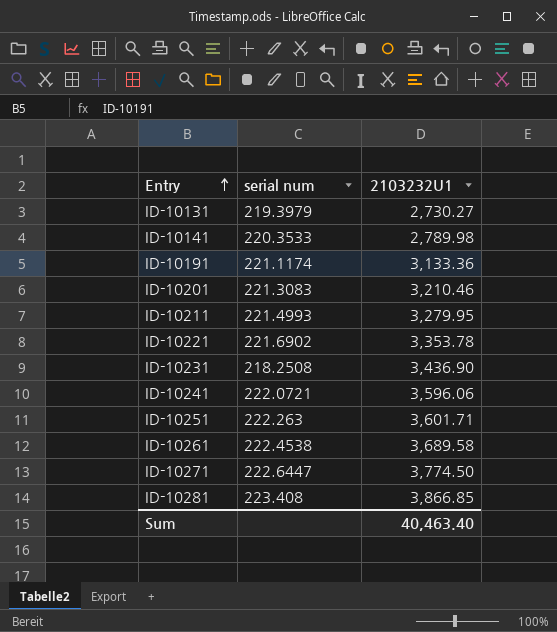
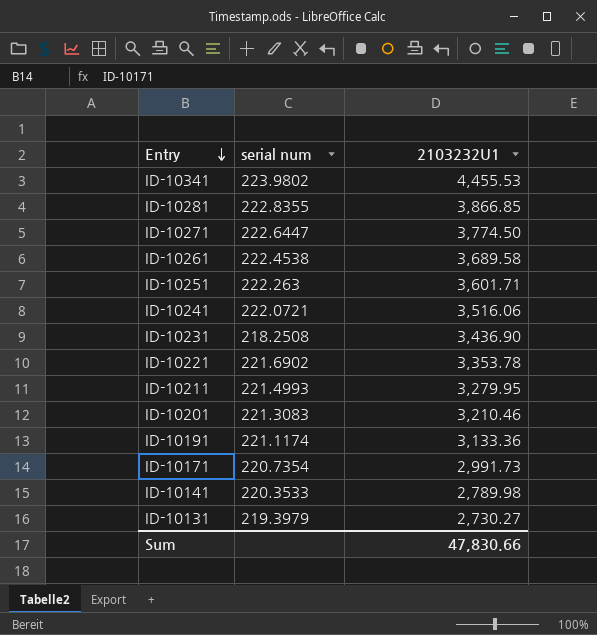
row order: Entry ascending -> Entry descending
row ID-10341: none -> 223.9802 | 4,455.53
ID-10281 | serial num: 223.408 -> 222.8355
ID-10241 | 2103232U1: 3,596.06 -> 3,516.06
row ID-10171: none -> 220.7354 | 2,991.73
Sum | 2103232U1: 40,463.40 -> 47,830.66

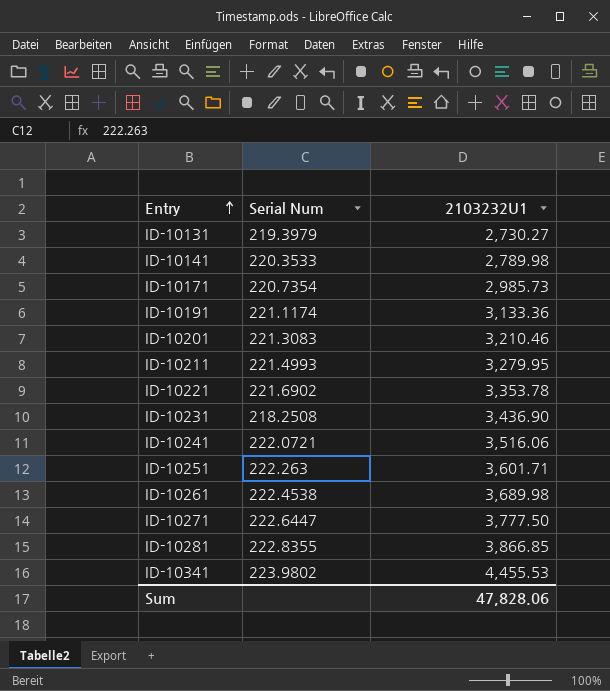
row order: Entry descending -> Entry ascending
column name: serial num -> Serial Num
ID-10171 | 2103232U1: 2,991.73 -> 2,985.73
ID-10261 | 2103232U1: 3,689.58 -> 3,689.98
ID-10271 | 2103232U1: 3,774.50 -> 3,777.50
Sum | 2103232U1: 47,830.66 -> 47,828.06

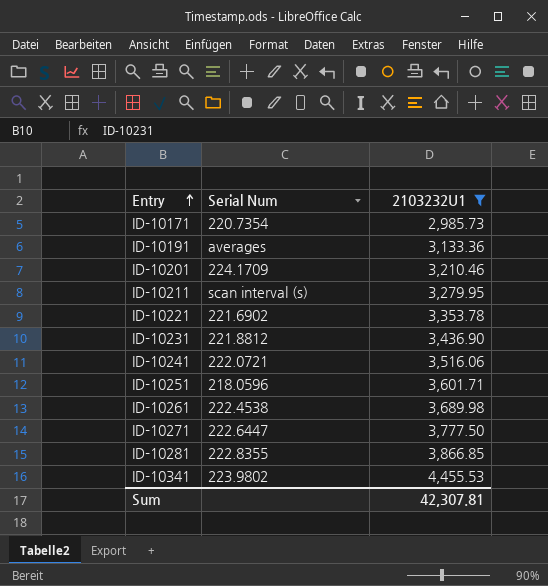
filter: none -> 2103232U1 >= 2,985.73
ID-10191 | Serial Num: 221.1174 -> averages
ID-10201 | Serial Num: 221.3083 -> 224.1709
ID-10211 | Serial Num: 221.4993 -> scan interval (s)
ID-10231 | Serial Num: 218.2508 -> 221.8812
ID-10251 | Serial Num: 222.263 -> 218.0596
Sum | 2103232U1: 47,828.06 -> 42,307.81

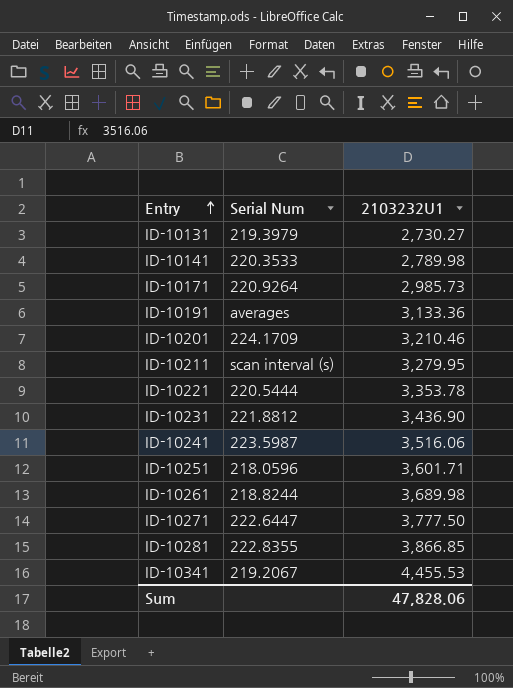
filter: 2103232U1 >= 2,985.73 -> none
ID-10171 | Serial Num: 220.7354 -> 220.9264
ID-10221 | Serial Num: 221.6902 -> 220.5444
ID-10241 | Serial Num: 222.0721 -> 223.5987
ID-10261 | Serial Num: 222.4538 -> 218.8244
ID-10341 | Serial Num: 223.9802 -> 219.2067
Sum | 2103232U1: 42,307.81 -> 47,828.06

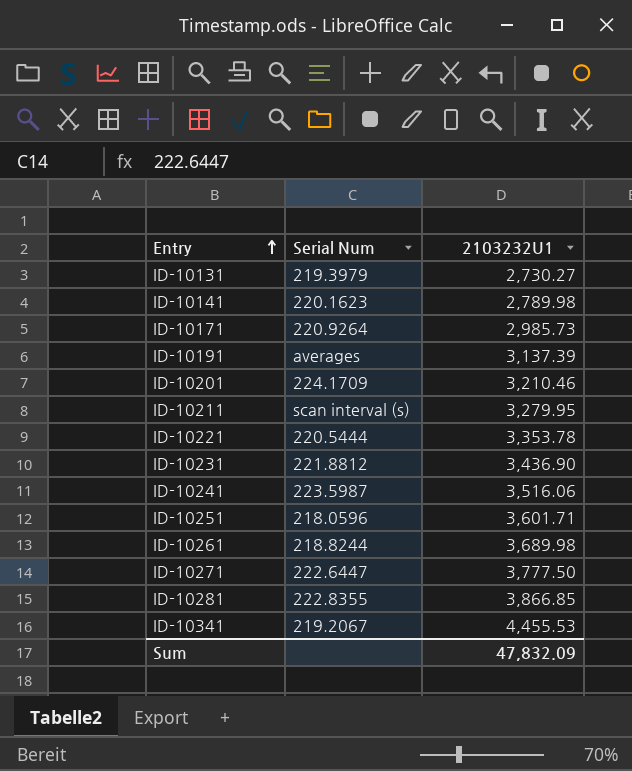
ID-10141 | Serial Num: 220.3533 -> 220.1623
ID-10191 | 2103232U1: 3,133.36 -> 3,137.39
Sum | 2103232U1: 47,828.06 -> 47,832.09

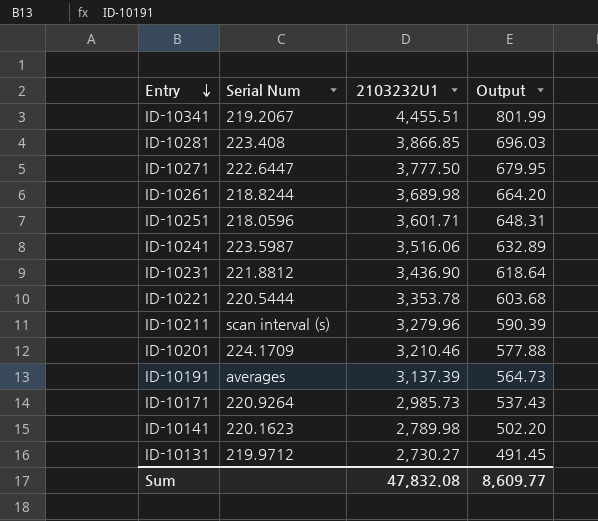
row order: Entry ascending -> Entry descending
column Output | formula: none -> [2103232U1] * 0.18
ID-10341 | 2103232U1: 4,455.53 -> 4,455.51
ID-10281 | Serial Num: 222.8355 -> 223.408
ID-10211 | 2103232U1: 3,279.95 -> 3,279.96
ID-10131 | Serial Num: 219.3979 -> 219.9712
Sum | 2103232U1: 47,832.09 -> 47,832.08

